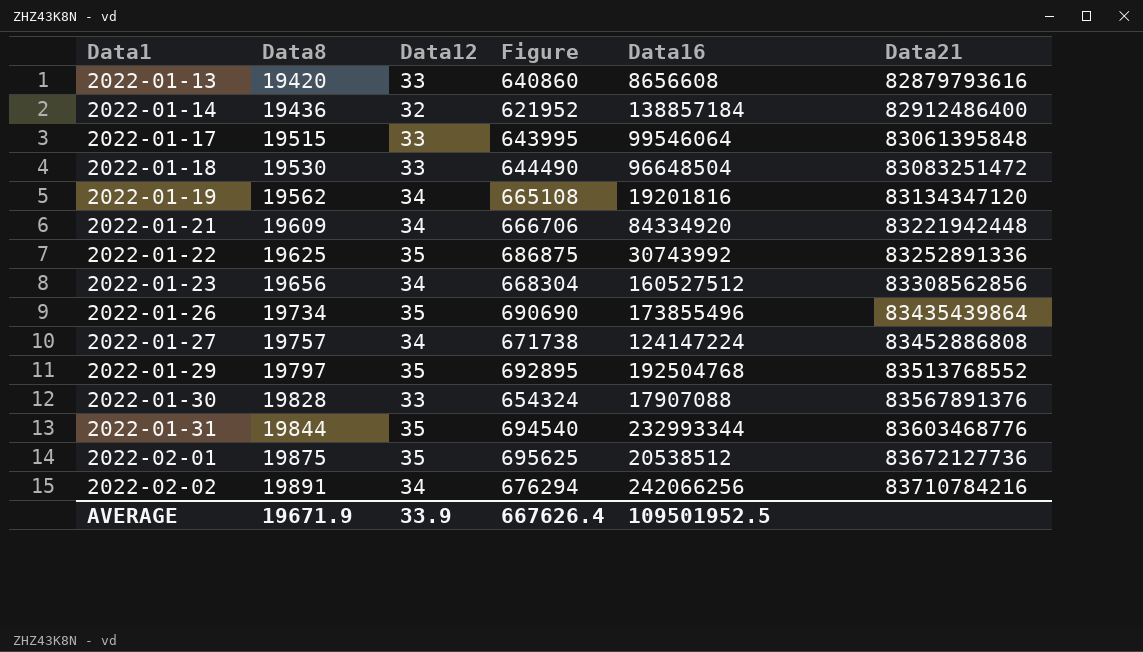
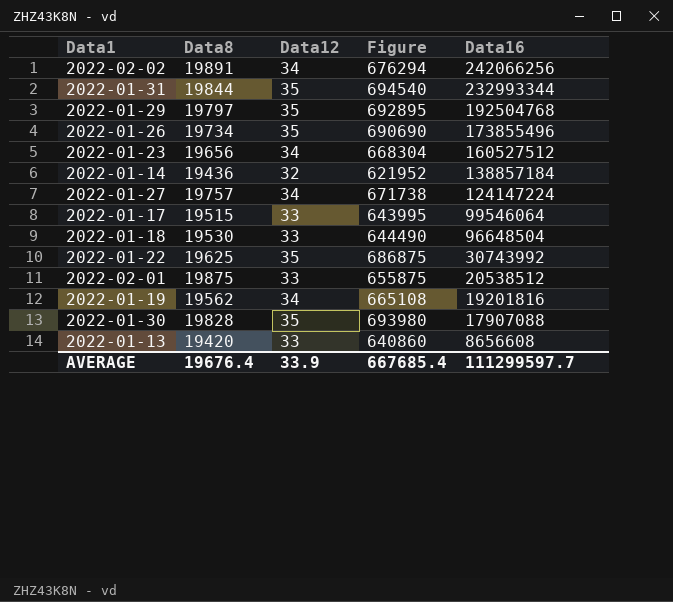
row order: Data1 ascending -> Data16 descending
column Data21 | position: 6 -> none
row 2022-01-21: 19609 | 34 | 666706 | 84334920 | 83221942448 -> none
2022-02-01 | Data12: 35 -> 33
2022-02-01 | Figure: 695625 -> 655875
2022-01-30 | Data12: 33 -> 35
2022-01-30 | Figure: 654324 -> 693980
AVERAGE | Data8: 19671.9 -> 19676.4
AVERAGE | Figure: 667626.4 -> 667685.4
AVERAGE | Data16: 109501952.5 -> 111299597.7

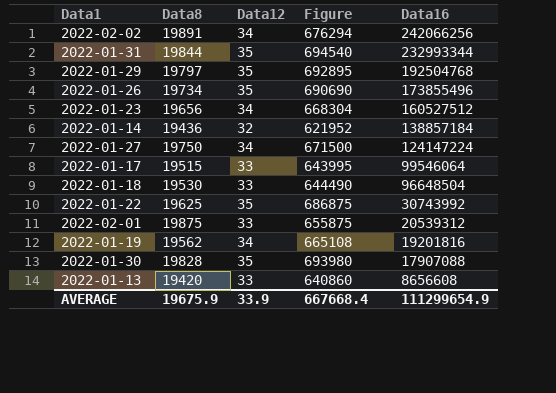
2022-01-27 | Data8: 19757 -> 19750
2022-01-27 | Figure: 671738 -> 671500
2022-02-01 | Data16: 20538512 -> 20539312
AVERAGE | Data8: 19676.4 -> 19675.9
AVERAGE | Figure: 667685.4 -> 667668.4
AVERAGE | Data16: 111299597.7 -> 111299654.9

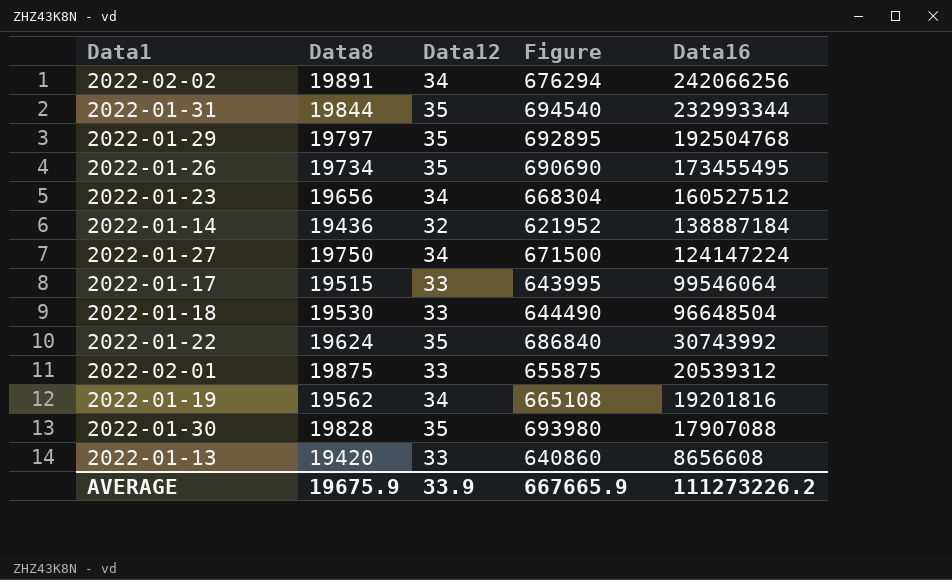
2022-01-26 | Data16: 173855496 -> 173455495
2022-01-14 | Data16: 138857184 -> 138887184
2022-01-22 | Data8: 19625 -> 19624
2022-01-22 | Figure: 686875 -> 686840
AVERAGE | Figure: 667668.4 -> 667665.9
AVERAGE | Data16: 111299654.9 -> 111273226.2

